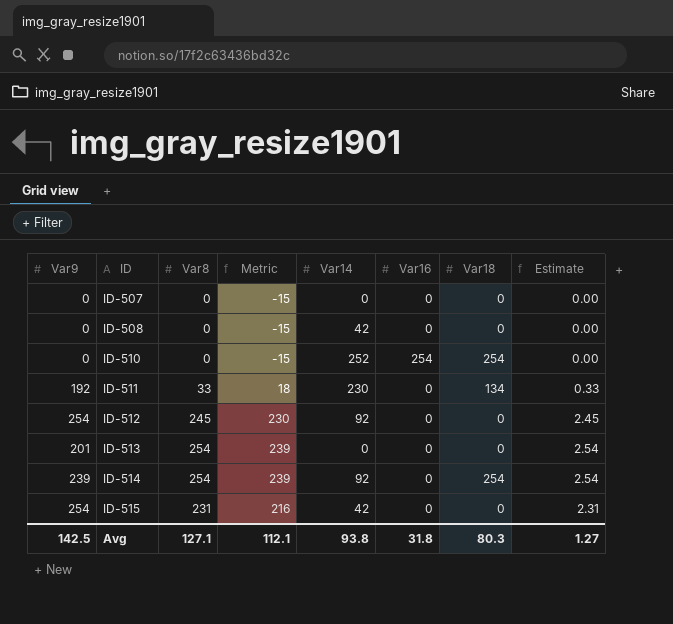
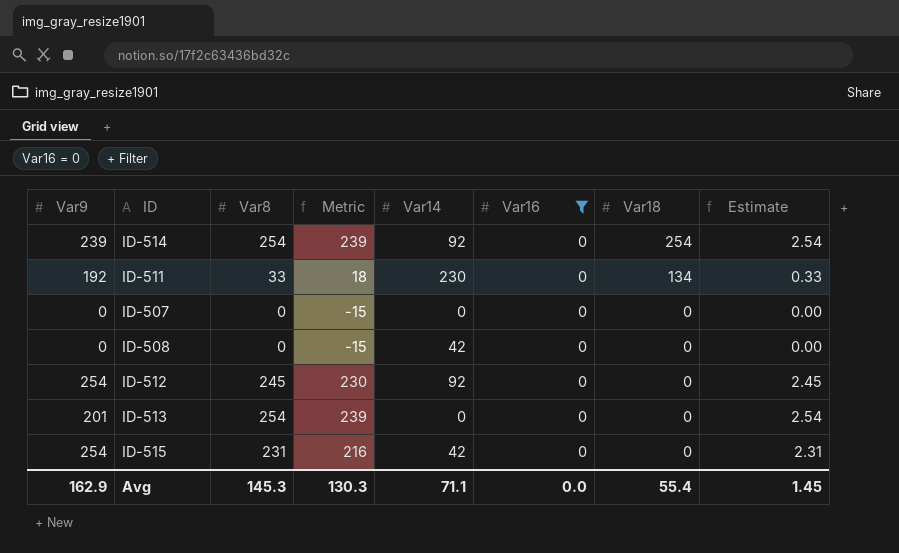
filter: none -> Var16 = 0
row order: ID ascending -> Var18 descending
Avg | Var9: 142.5 -> 162.9
Avg | Var8: 127.1 -> 145.3
Avg | Metric: 112.1 -> 130.3
Avg | Var14: 93.8 -> 71.1
Avg | Var16: 31.8 -> 0.0
Avg | Var18: 80.3 -> 55.4
Avg | Estimate: 1.27 -> 1.45

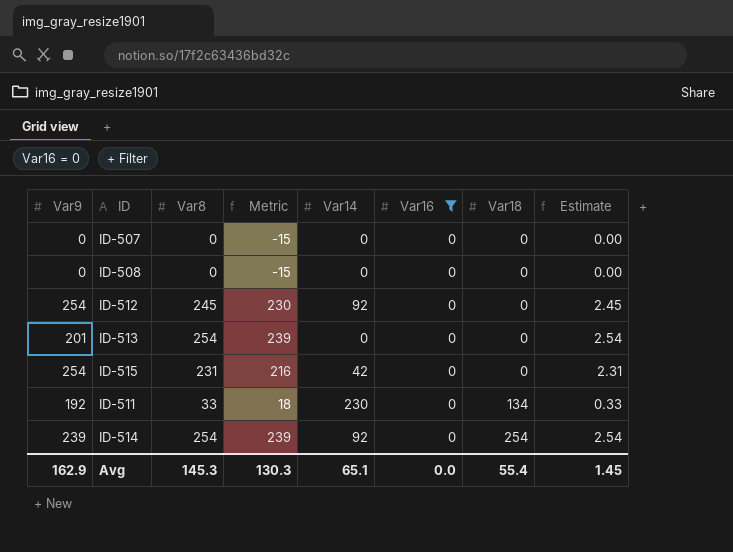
row order: Var18 descending -> Var18 ascending
ID-508 | Var14: 42 -> 0
Avg | Var14: 71.1 -> 65.1

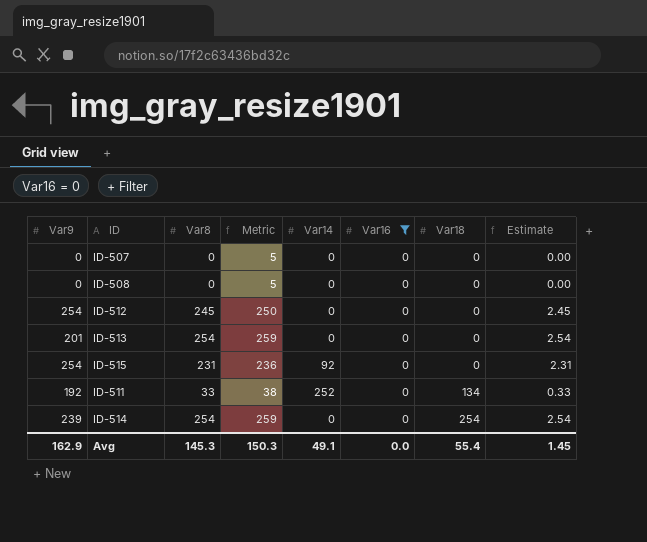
column Metric | formula: [Var8] - 15 -> [Var8] + 5
ID-512 | Var14: 92 -> 0
ID-515 | Var14: 42 -> 92
ID-511 | Var14: 230 -> 252
ID-514 | Var14: 92 -> 0
Avg | Metric: 130.3 -> 150.3
Avg | Var14: 65.1 -> 49.1

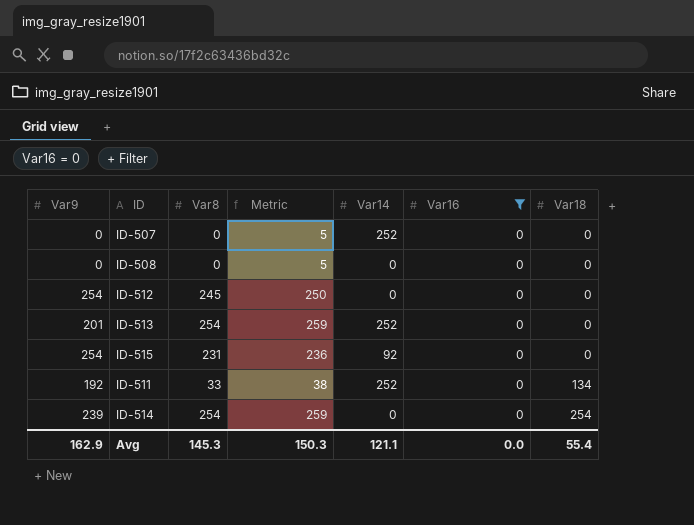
column Estimate | formula: [Var8] * 0.01 -> none
ID-507 | Var14: 0 -> 252
ID-513 | Var14: 0 -> 252
Avg | Var14: 49.1 -> 121.1

